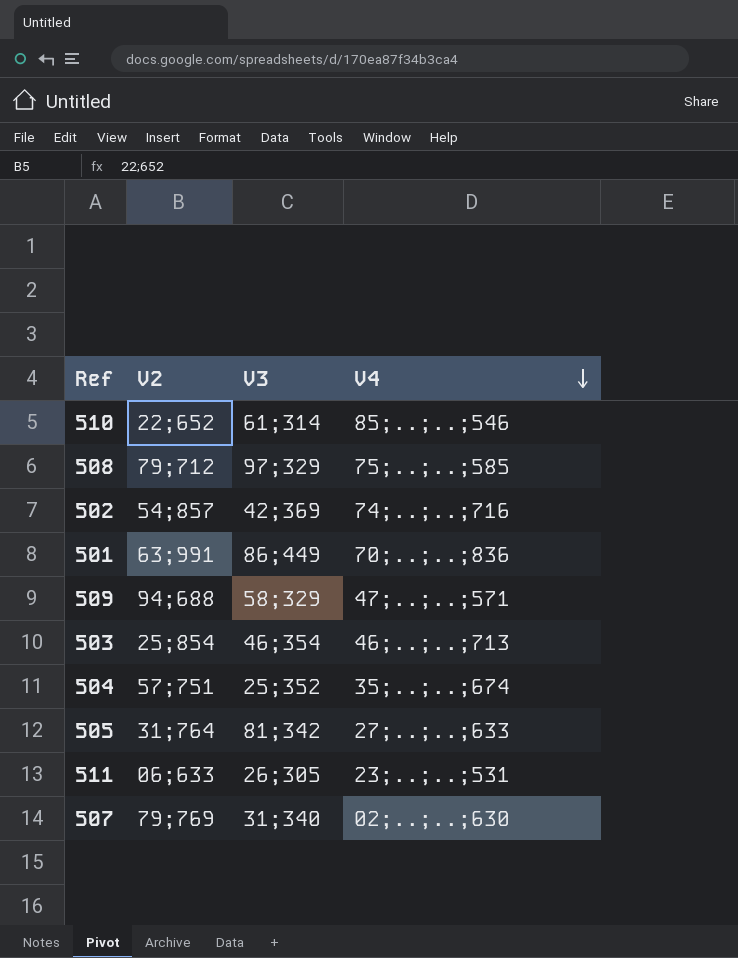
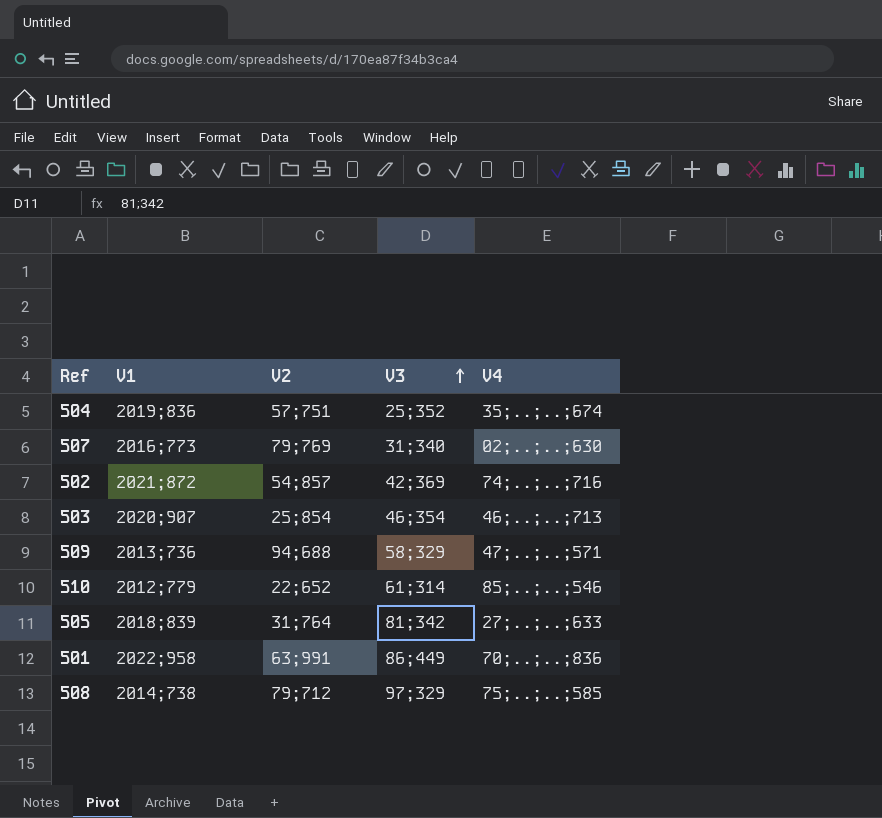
row order: V4 descending -> V3 ascending
column V1 | position: none -> 2
row 511: 06;633 | 26;305 | 23;..;..;531 -> none

